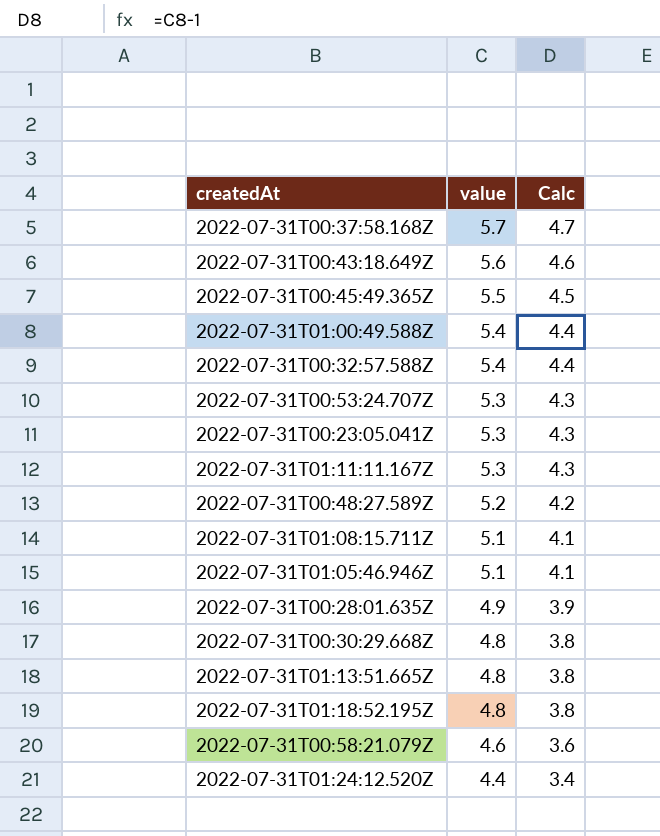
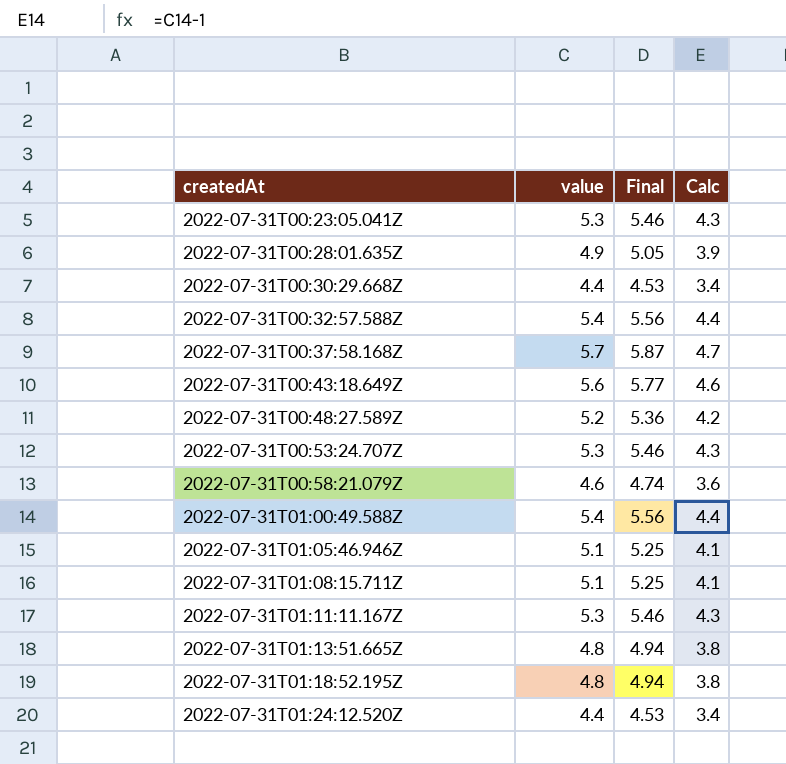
row order: value descending -> createdAt ascending
column Final | formula: none -> [value] * 1.03
row 2022-07-31T00:45:49.365Z: 5.5 | 4.5 -> none
2022-07-31T00:30:29.668Z | value: 4.8 -> 4.4
2022-07-31T00:30:29.668Z | Calc: 3.8 -> 3.4

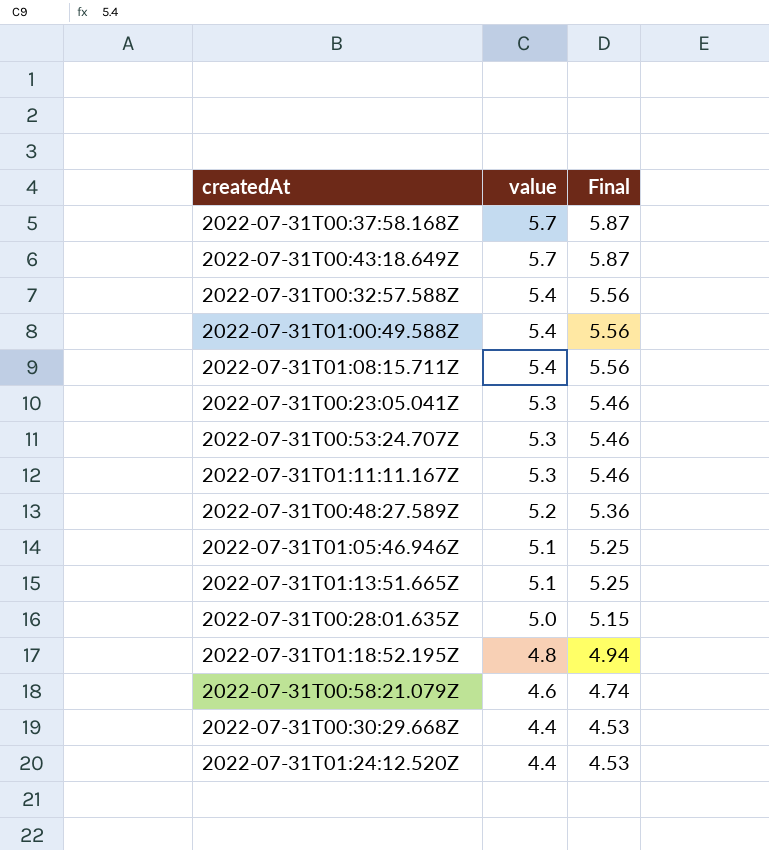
row order: createdAt ascending -> value descending
column Calc | formula: [value] - 1 -> none
2022-07-31T00:43:18.649Z | value: 5.6 -> 5.7
2022-07-31T00:43:18.649Z | Final: 5.77 -> 5.87
2022-07-31T01:08:15.711Z | value: 5.1 -> 5.4
2022-07-31T01:08:15.711Z | Final: 5.25 -> 5.56
2022-07-31T01:13:51.665Z | value: 4.8 -> 5.1
2022-07-31T01:13:51.665Z | Final: 4.94 -> 5.25
2022-07-31T00:28:01.635Z | value: 4.9 -> 5.0
2022-07-31T00:28:01.635Z | Final: 5.05 -> 5.15

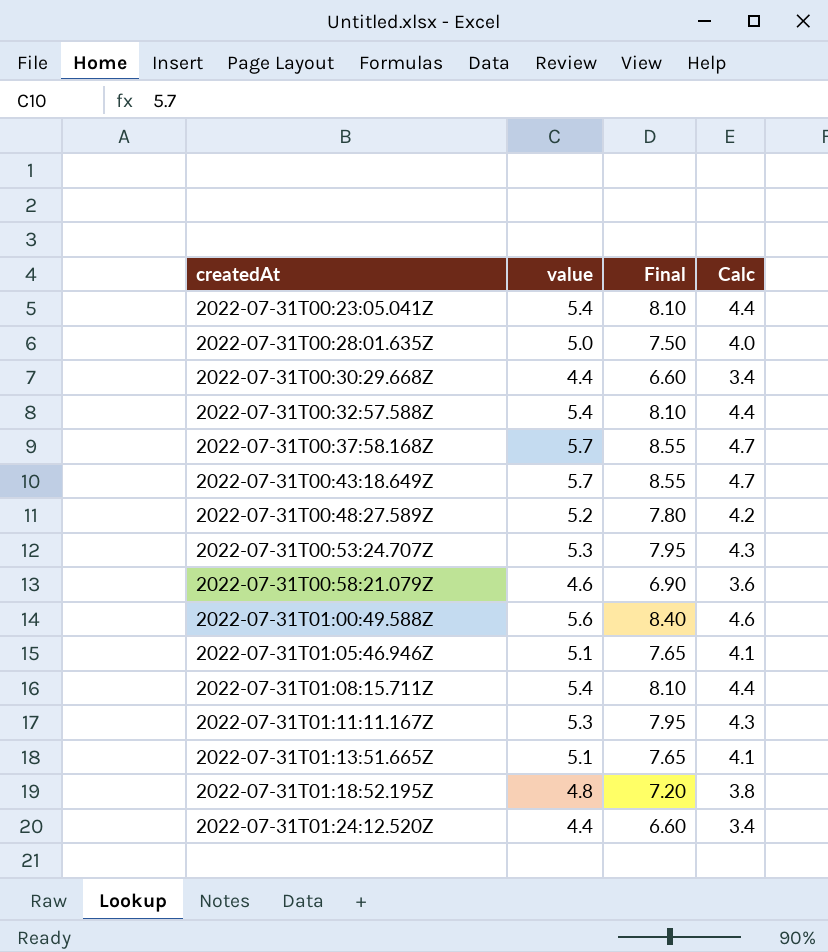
row order: value descending -> createdAt ascending
column Final | formula: [value] * 1.03 -> [value] * 1.5
column Calc | formula: none -> [value] - 1
2022-07-31T00:23:05.041Z | value: 5.3 -> 5.4
2022-07-31T01:00:49.588Z | value: 5.4 -> 5.6

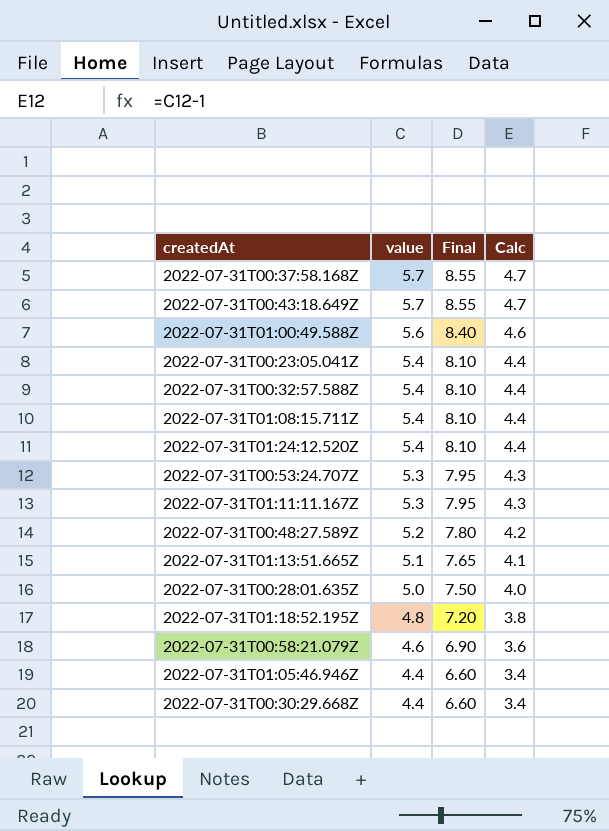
row order: createdAt ascending -> value descending
2022-07-31T01:24:12.520Z | value: 4.4 -> 5.4
2022-07-31T01:24:12.520Z | Final: 6.60 -> 8.10
2022-07-31T01:24:12.520Z | Calc: 3.4 -> 4.4
2022-07-31T01:05:46.946Z | value: 5.1 -> 4.4
2022-07-31T01:05:46.946Z | Final: 7.65 -> 6.60
2022-07-31T01:05:46.946Z | Calc: 4.1 -> 3.4

